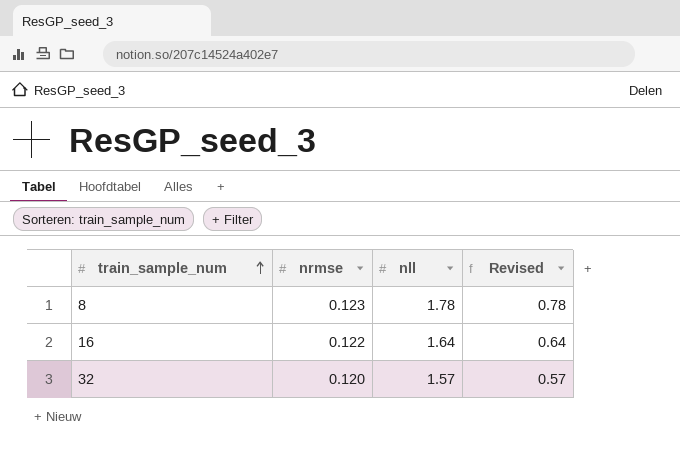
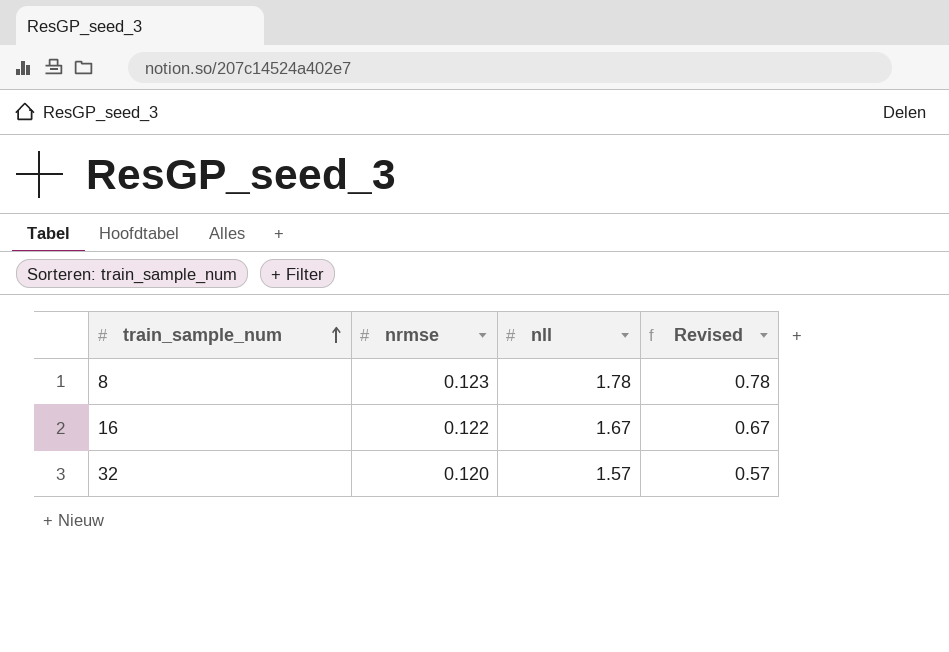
16 | nll: 1.64 -> 1.67
16 | Revised: 0.64 -> 0.67

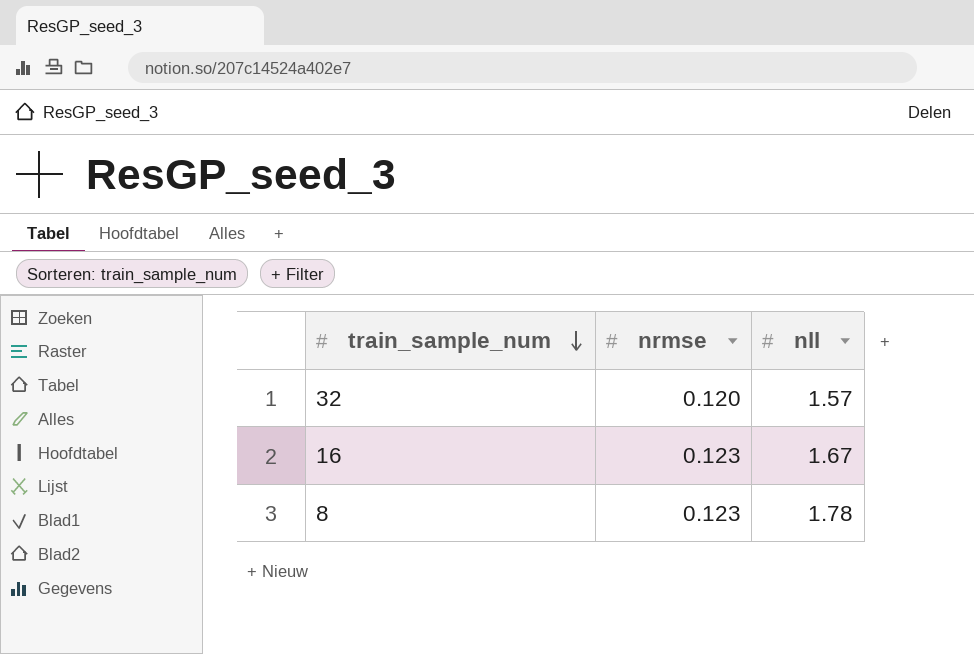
row order: train_sample_num ascending -> train_sample_num descending
column Revised | formula: [nll] - 1 -> none
16 | nrmse: 0.122 -> 0.123

